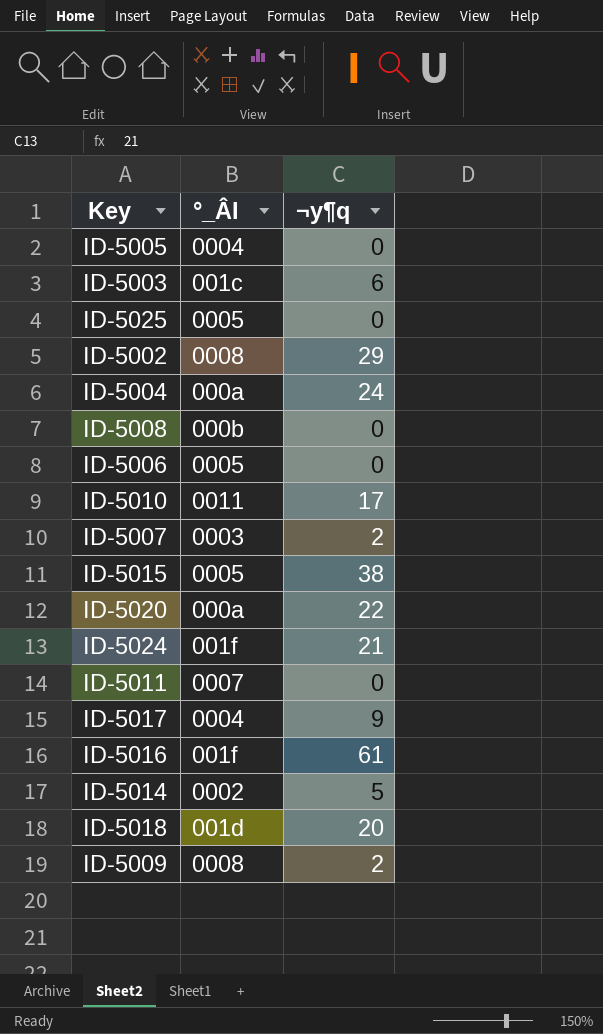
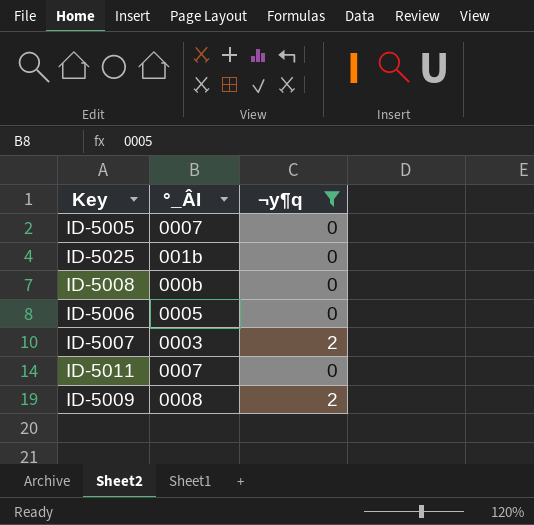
filter: none -> ¬y¶q <= 2
ID-5005 | °_ÂI: 0004 -> 0007
ID-5025 | °_ÂI: 0005 -> 001b

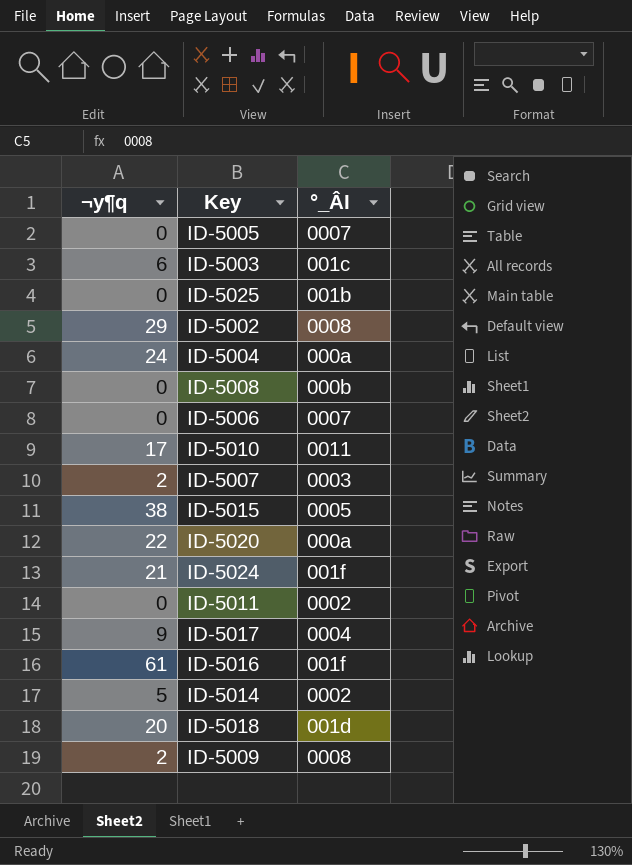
filter: ¬y¶q <= 2 -> none
column ¬y¶q | position: 3 -> 1
ID-5006 | °_ÂI: 0005 -> 0007
ID-5011 | °_ÂI: 0007 -> 0002

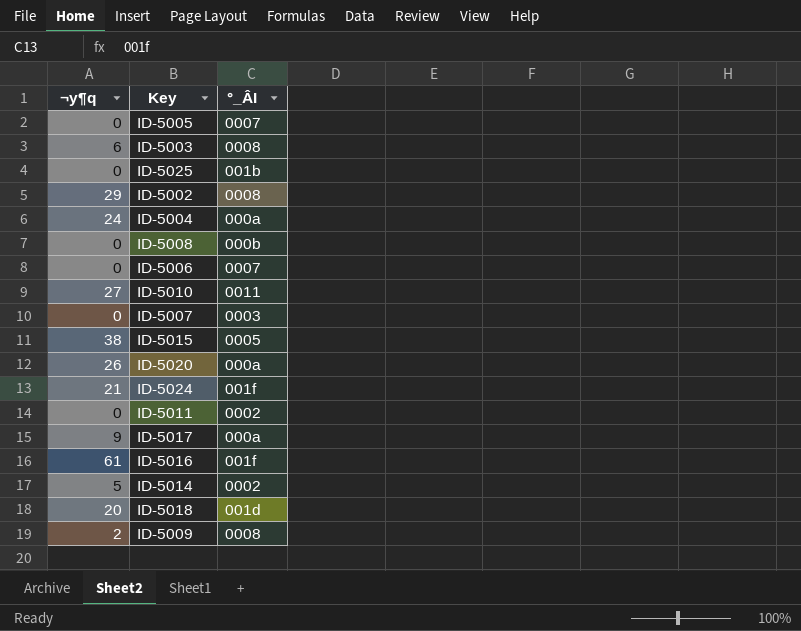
ID-5003 | °_ÂI: 001c -> 0008
ID-5010 | ¬y¶q: 17 -> 27
ID-5007 | ¬y¶q: 2 -> 0
ID-5020 | ¬y¶q: 22 -> 26
ID-5017 | °_ÂI: 0004 -> 000a

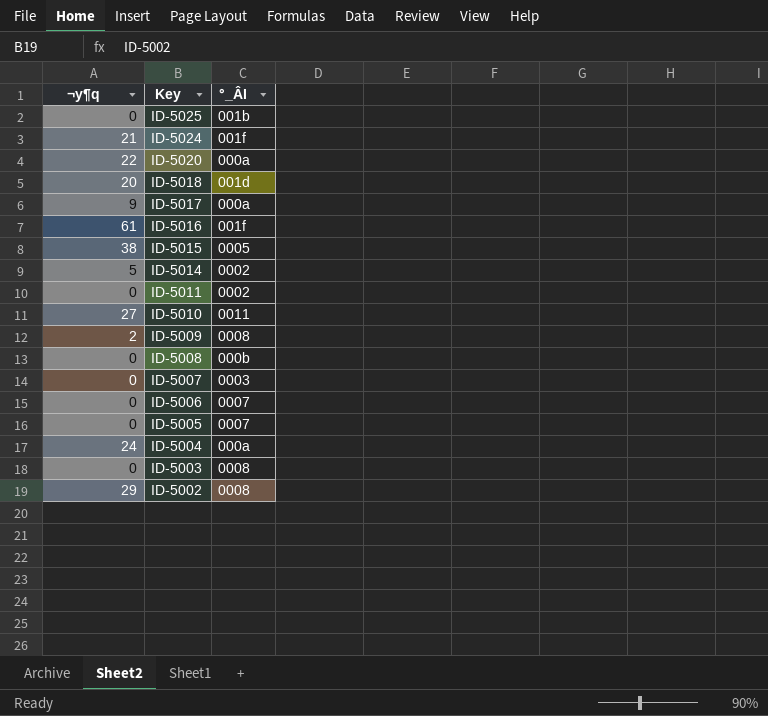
row order: none -> Key descending
ID-5020 | ¬y¶q: 26 -> 22
ID-5003 | ¬y¶q: 6 -> 0

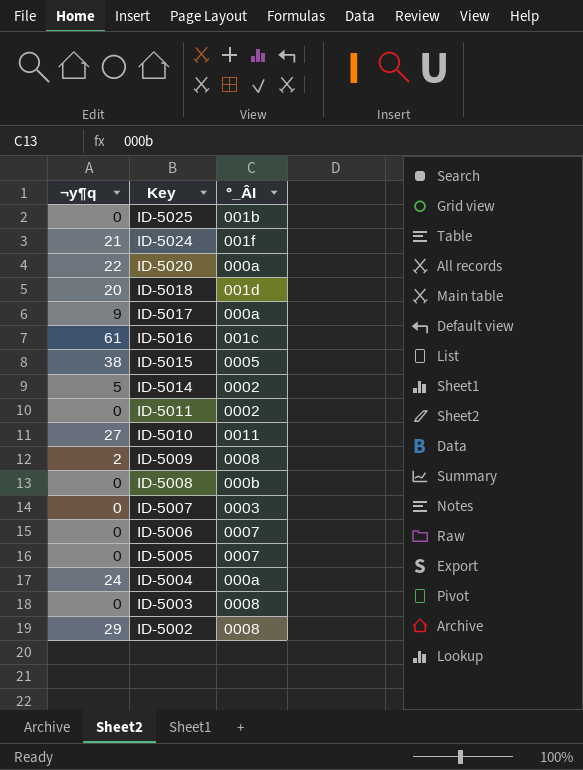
ID-5016 | °_ÂI: 001f -> 001c

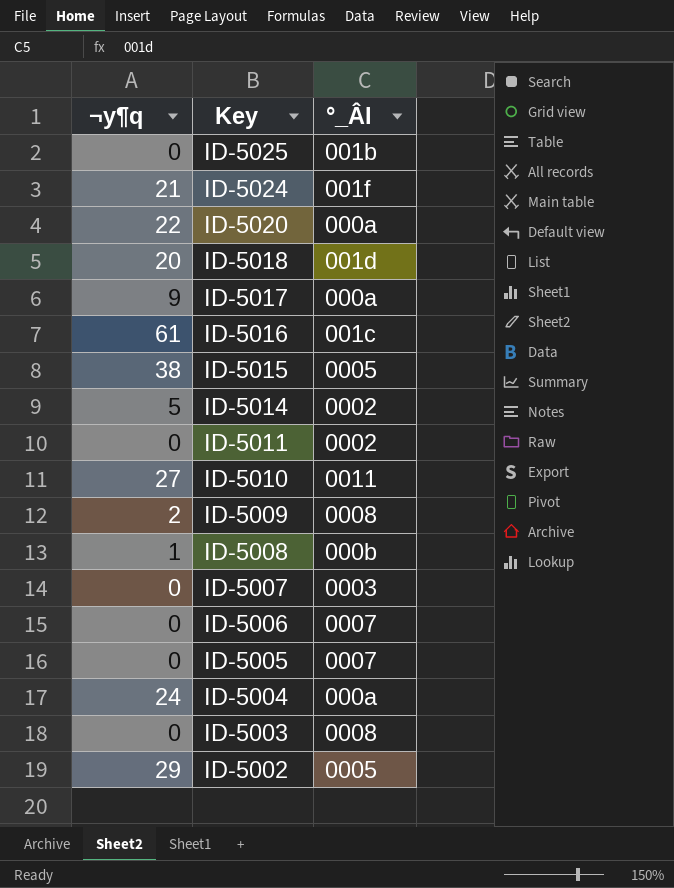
ID-5008 | ¬y¶q: 0 -> 1
ID-5002 | °_ÂI: 0008 -> 0005

